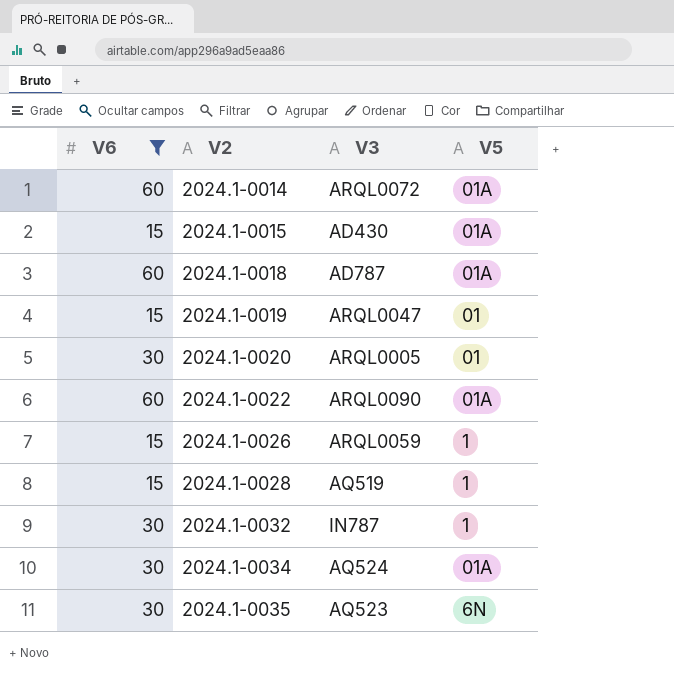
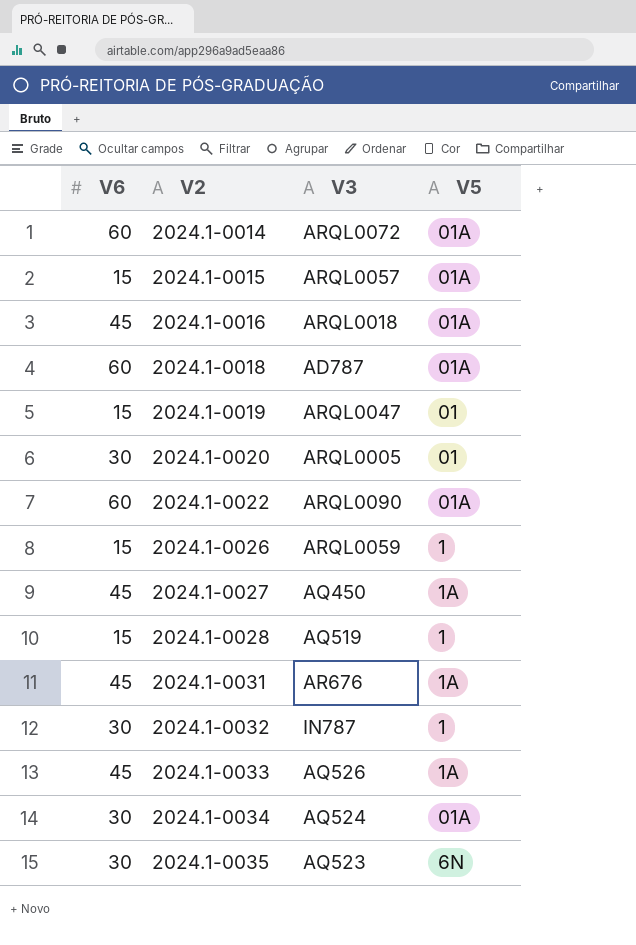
filter: V6 != 45 -> none
2024.1-0015 | V3: AD430 -> ARQL0057

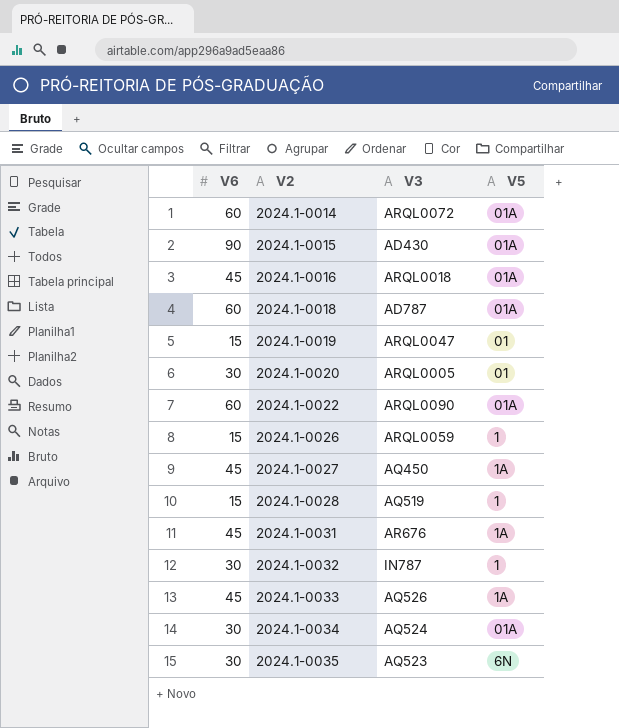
2024.1-0015 | V6: 15 -> 90
2024.1-0015 | V3: ARQL0057 -> AD430

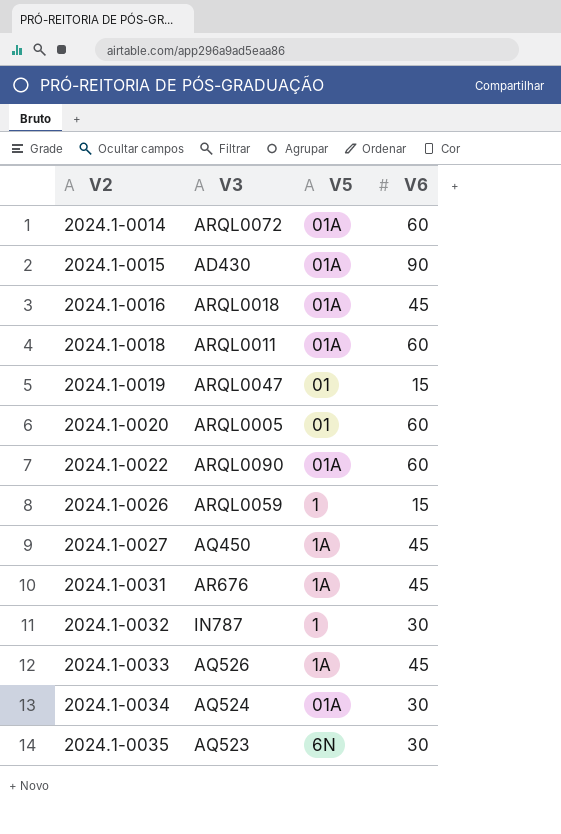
column V6 | position: 1 -> 4
row 2024.1-0028: 15 | AQ519 | 1 -> none
2024.1-0018 | V3: AD787 -> ARQL0011
2024.1-0020 | V6: 30 -> 60

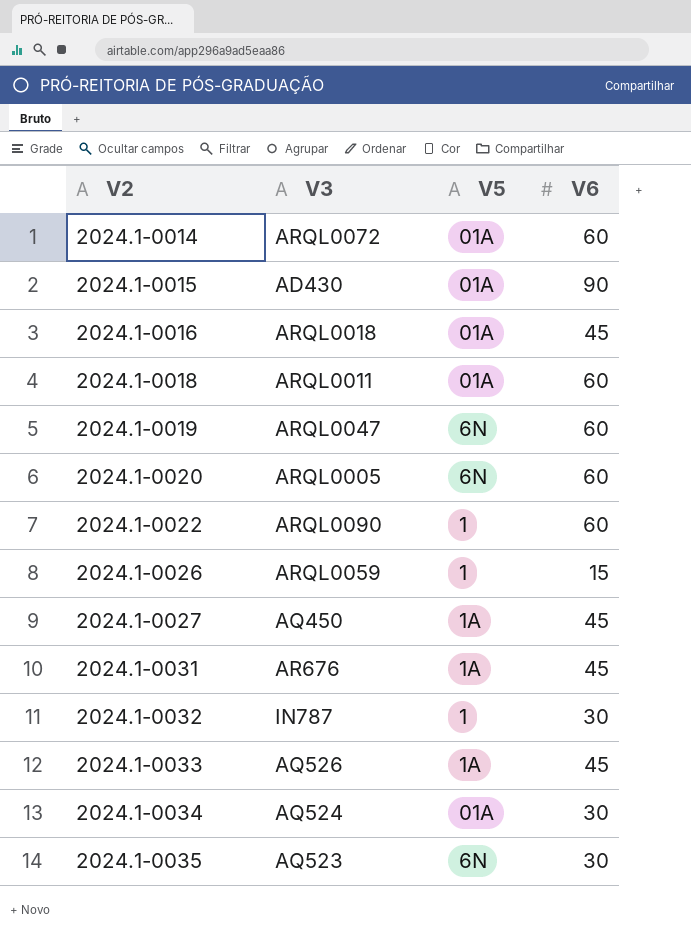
2024.1-0019 | V5: 01 -> 6N
2024.1-0019 | V6: 15 -> 60
2024.1-0020 | V5: 01 -> 6N
2024.1-0022 | V5: 01A -> 1

